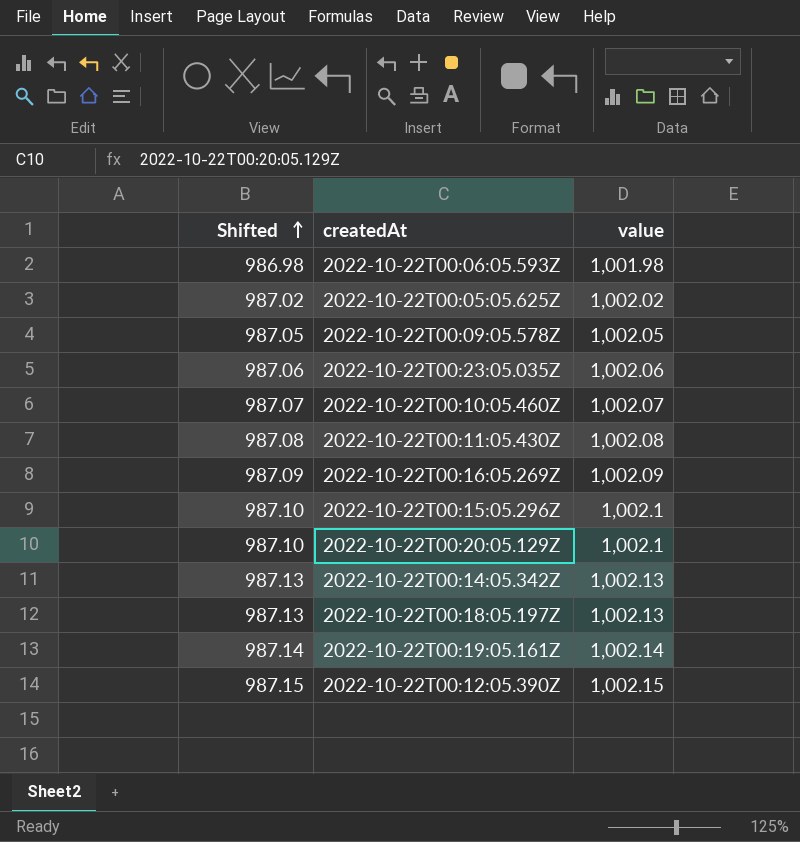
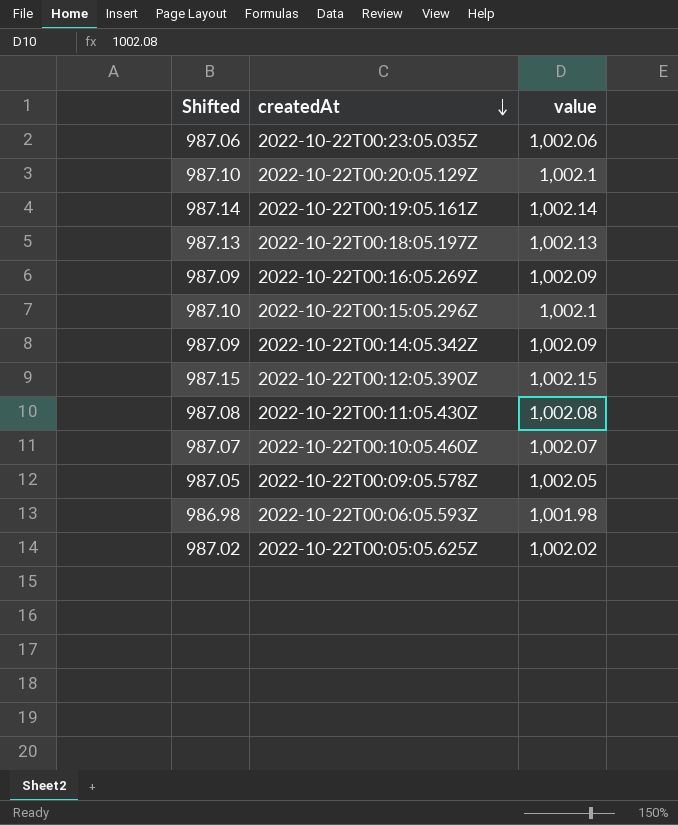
row order: Shifted ascending -> createdAt descending
2022-10-22T00:14:05.342Z | Shifted: 987.13 -> 987.09
2022-10-22T00:14:05.342Z | value: 1,002.13 -> 1,002.09

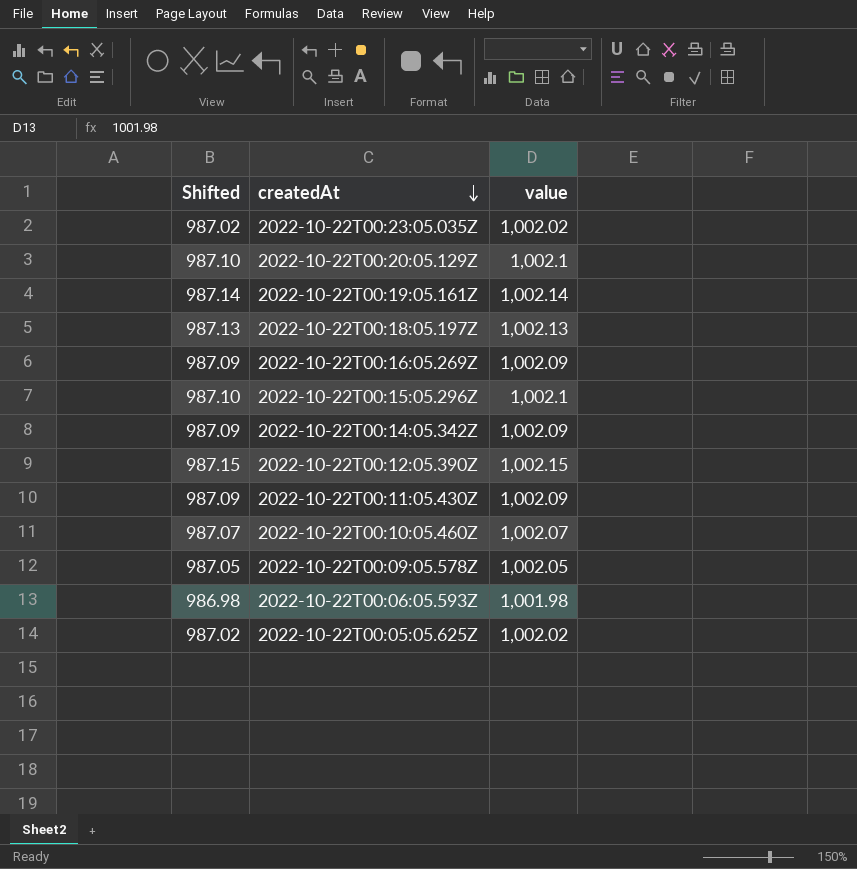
2022-10-22T00:23:05.035Z | Shifted: 987.06 -> 987.02
2022-10-22T00:23:05.035Z | value: 1,002.06 -> 1,002.02
2022-10-22T00:11:05.430Z | Shifted: 987.08 -> 987.09
2022-10-22T00:11:05.430Z | value: 1,002.08 -> 1,002.09

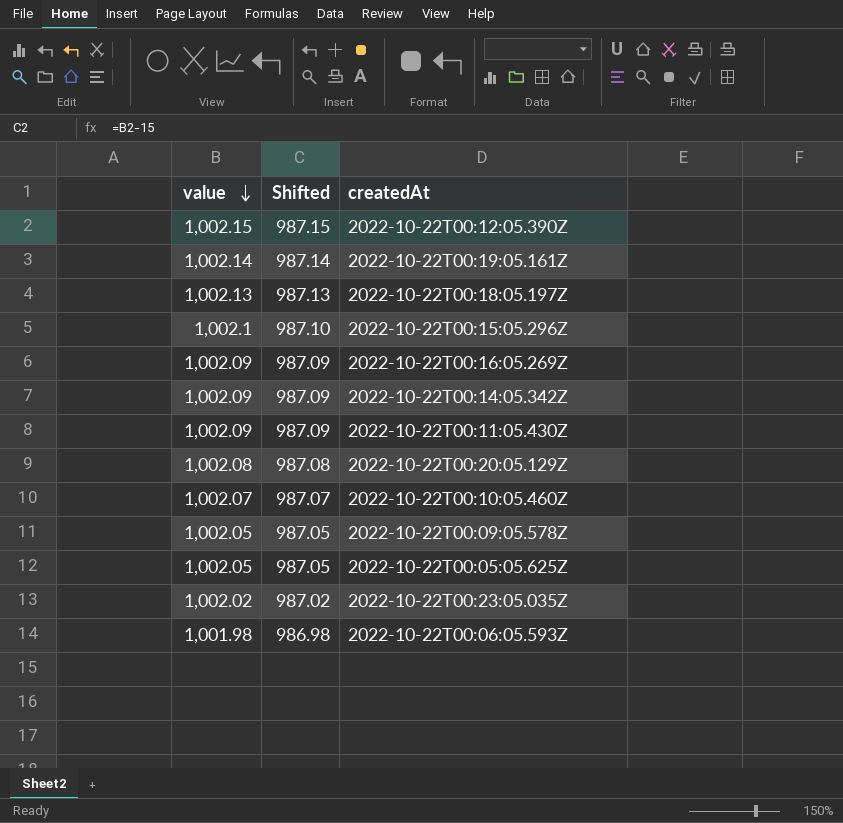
row order: createdAt descending -> value descending
column value | position: 3 -> 1
2022-10-22T00:20:05.129Z | value: 1,002.1 -> 1,002.08
2022-10-22T00:20:05.129Z | Shifted: 987.10 -> 987.08
2022-10-22T00:05:05.625Z | value: 1,002.02 -> 1,002.05
2022-10-22T00:05:05.625Z | Shifted: 987.02 -> 987.05

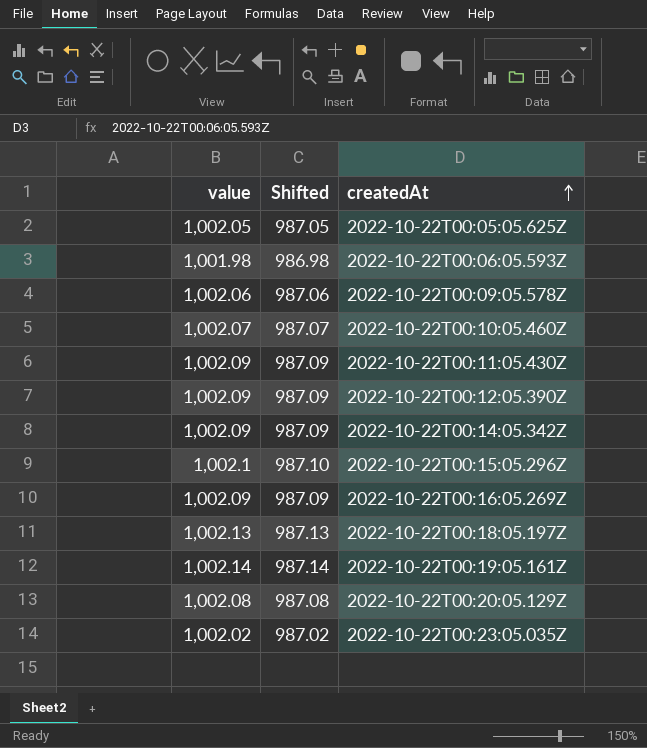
row order: value descending -> createdAt ascending
2022-10-22T00:09:05.578Z | value: 1,002.05 -> 1,002.06
2022-10-22T00:09:05.578Z | Shifted: 987.05 -> 987.06
2022-10-22T00:12:05.390Z | value: 1,002.15 -> 1,002.09
2022-10-22T00:12:05.390Z | Shifted: 987.15 -> 987.09

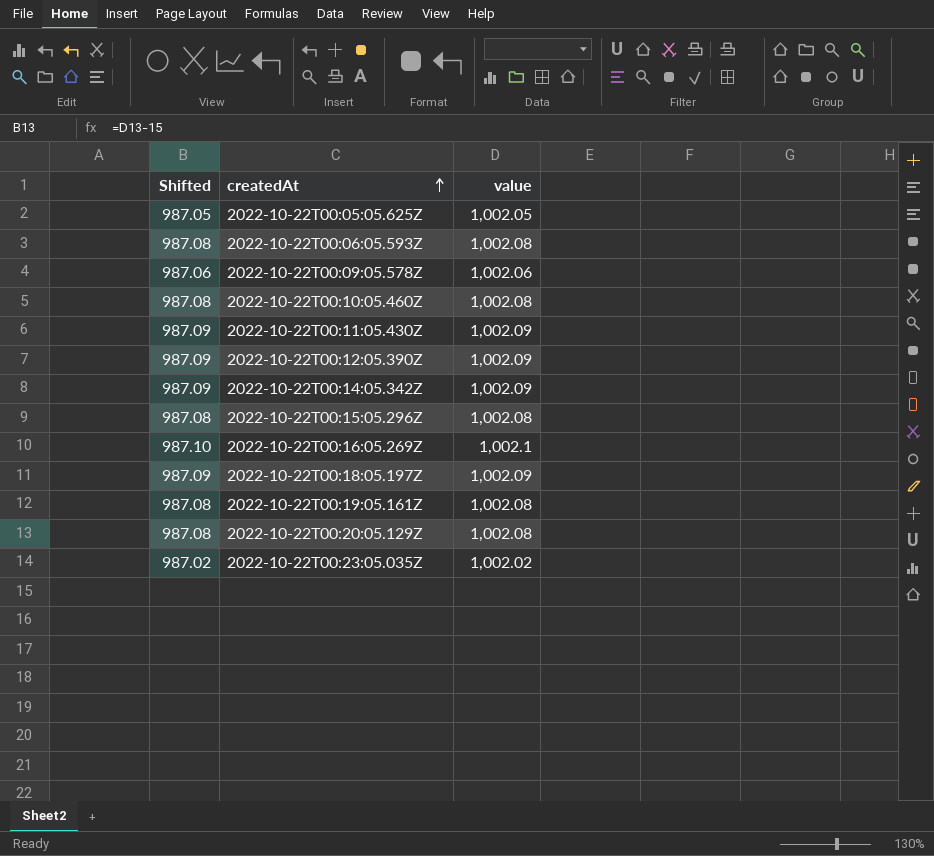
column value | position: 1 -> 3
2022-10-22T00:06:05.593Z | Shifted: 986.98 -> 987.08
2022-10-22T00:06:05.593Z | value: 1,001.98 -> 1,002.08
2022-10-22T00:10:05.460Z | Shifted: 987.07 -> 987.08
2022-10-22T00:10:05.460Z | value: 1,002.07 -> 1,002.08
2022-10-22T00:15:05.296Z | Shifted: 987.10 -> 987.08
2022-10-22T00:15:05.296Z | value: 1,002.1 -> 1,002.08
2022-10-22T00:16:05.269Z | Shifted: 987.09 -> 987.10
2022-10-22T00:16:05.269Z | value: 1,002.09 -> 1,002.1
2022-10-22T00:18:05.197Z | Shifted: 987.13 -> 987.09
2022-10-22T00:18:05.197Z | value: 1,002.13 -> 1,002.09
2022-10-22T00:19:05.161Z | Shifted: 987.14 -> 987.08
2022-10-22T00:19:05.161Z | value: 1,002.14 -> 1,002.08

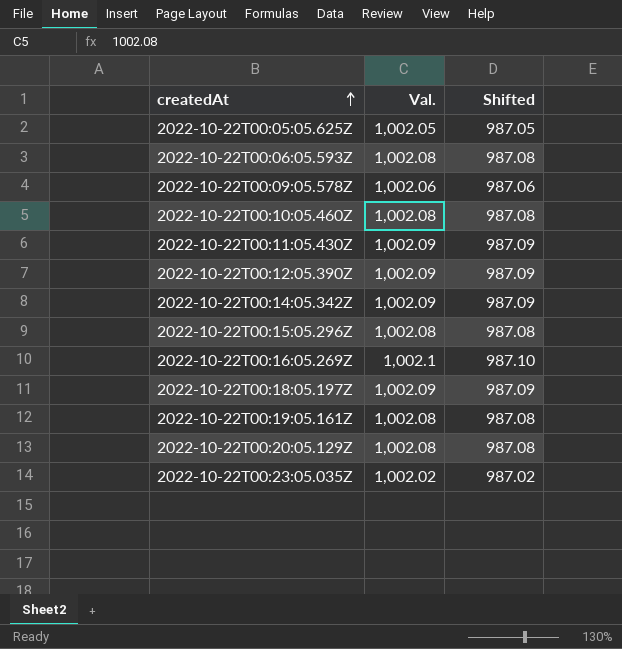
column name: value -> Val.
column Shifted | position: 1 -> 3

